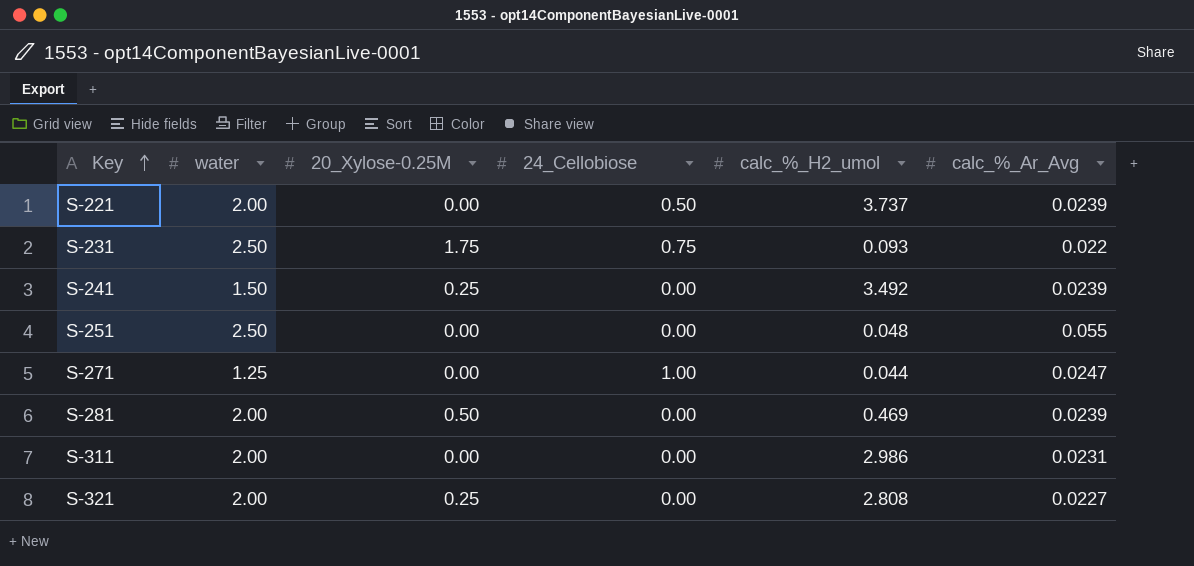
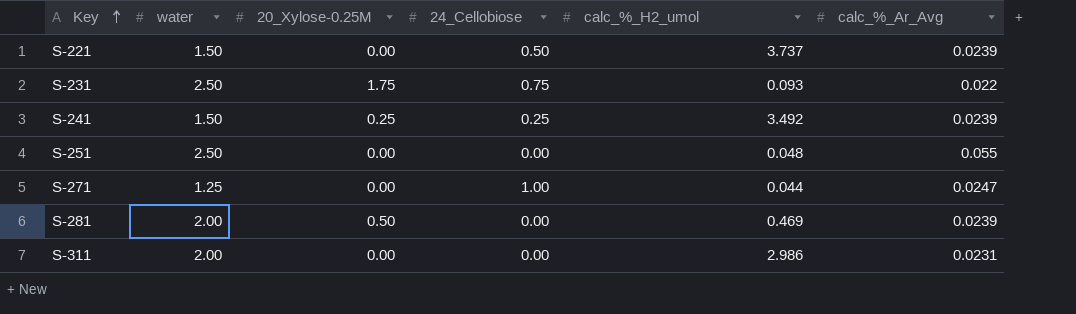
row S-321: 2.00 | 0.25 | 0.00 | 2.808 | 0.0227 -> none
S-221 | water: 2.00 -> 1.50
S-241 | 24_Cellobiose: 0.00 -> 0.25

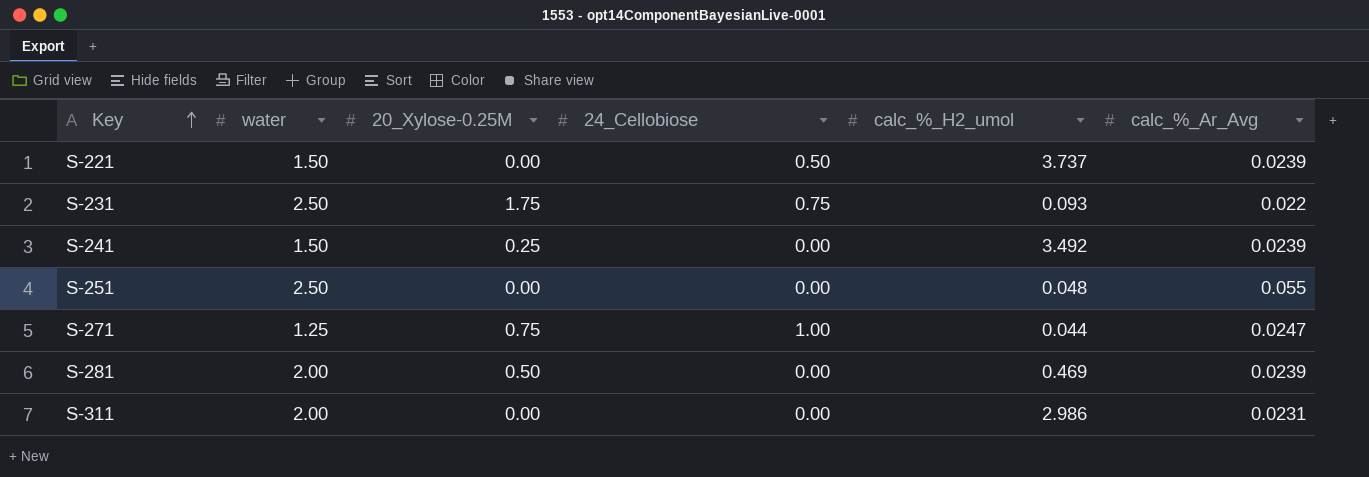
S-241 | 24_Cellobiose: 0.25 -> 0.00
S-271 | 20_Xylose-0.25M: 0.00 -> 0.75

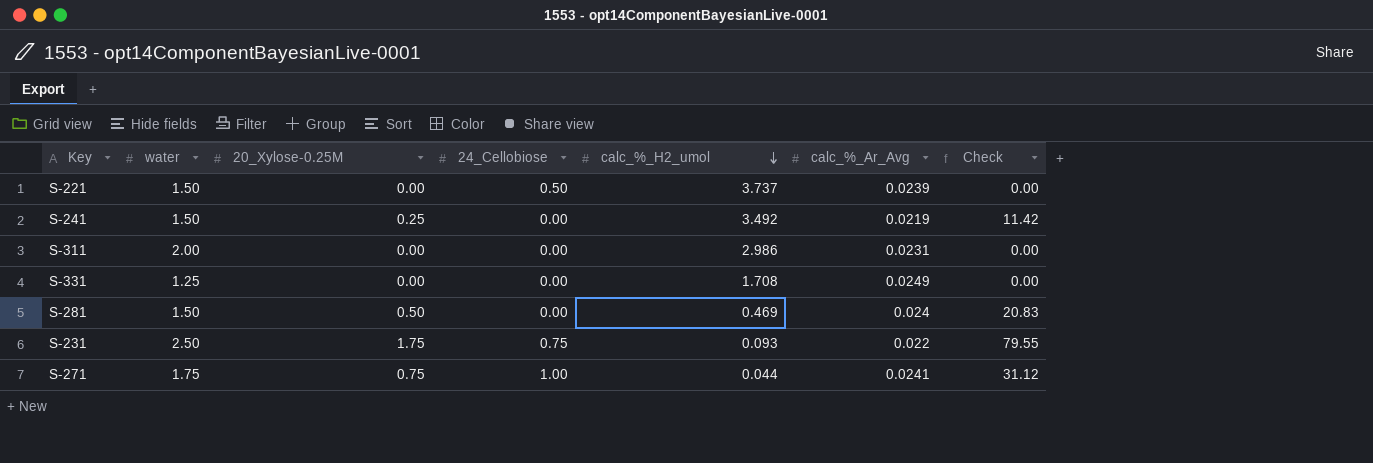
row order: Key ascending -> calc_%_H2_umol descending
column Check | formula: none -> [20_Xylose-0.25M] / [calc_%_Ar_Avg]
row S-251: 2.50 | 0.00 | 0.00 | 0.048 | 0.055 -> none
S-241 | calc_%_Ar_Avg: 0.0239 -> 0.0219
row S-331: none -> 1.25 | 0.00 | 0.00 | 1.708 | 0.0249 | 0.00
S-281 | water: 2.00 -> 1.50
S-281 | calc_%_Ar_Avg: 0.0239 -> 0.024
S-271 | water: 1.25 -> 1.75
S-271 | calc_%_Ar_Avg: 0.0247 -> 0.0241

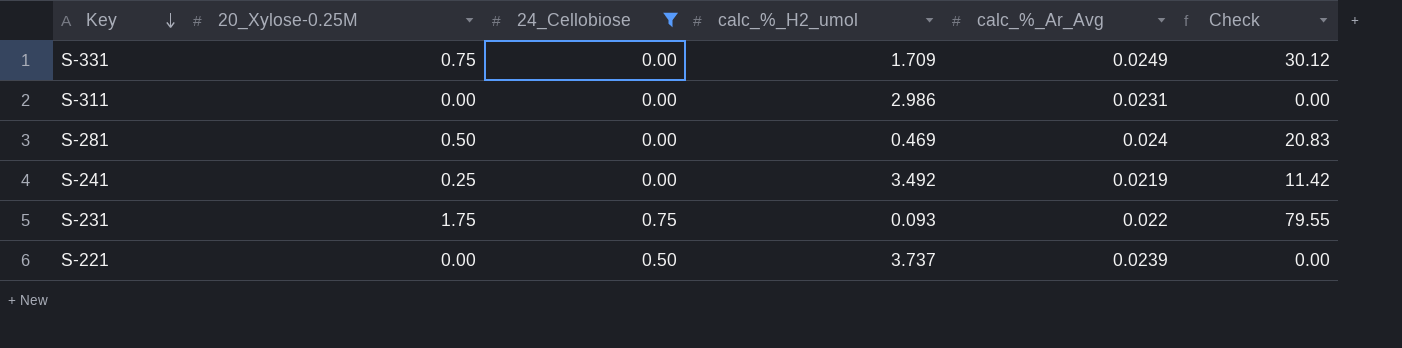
filter: none -> 24_Cellobiose != 1.00
row order: calc_%_H2_umol descending -> Key descending
column water | position: 2 -> none
S-331 | 20_Xylose-0.25M: 0.00 -> 0.75
S-331 | calc_%_H2_umol: 1.708 -> 1.709
S-331 | Check: 0.00 -> 30.12

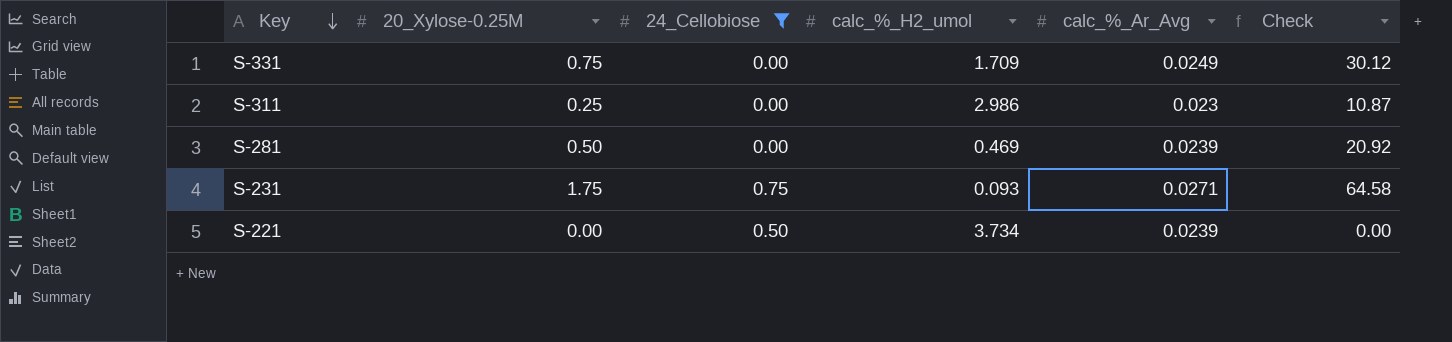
row S-241: 0.25 | 0.00 | 3.492 | 0.0219 | 11.42 -> none
S-311 | 20_Xylose-0.25M: 0.00 -> 0.25
S-311 | calc_%_Ar_Avg: 0.0231 -> 0.023
S-311 | Check: 0.00 -> 10.87
S-281 | calc_%_Ar_Avg: 0.024 -> 0.0239
S-281 | Check: 20.83 -> 20.92
S-231 | calc_%_Ar_Avg: 0.022 -> 0.0271
S-231 | Check: 79.55 -> 64.58
S-221 | calc_%_H2_umol: 3.737 -> 3.734

